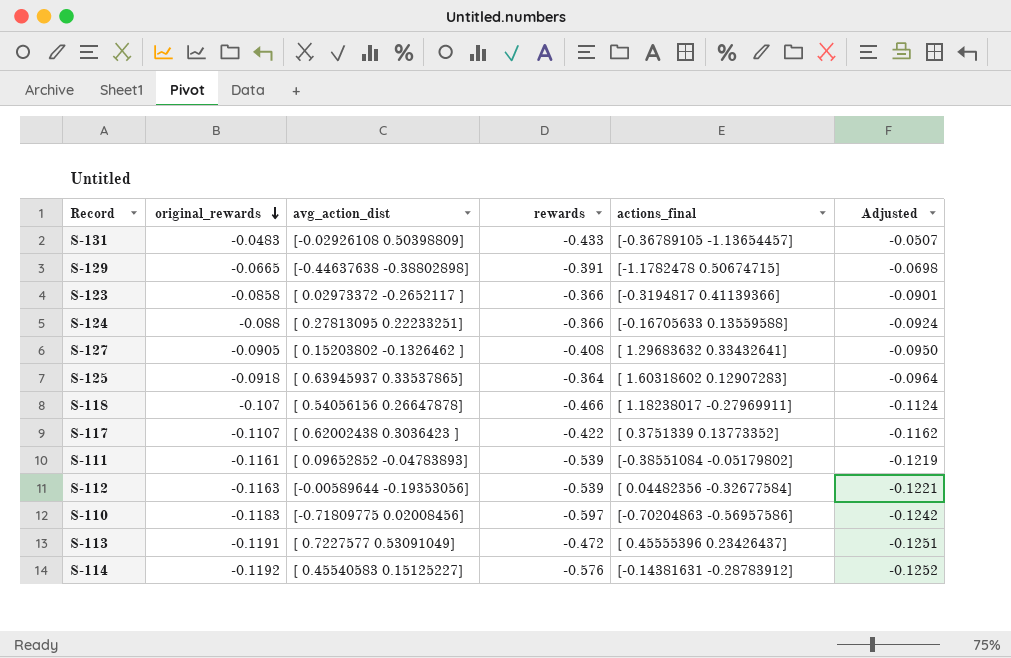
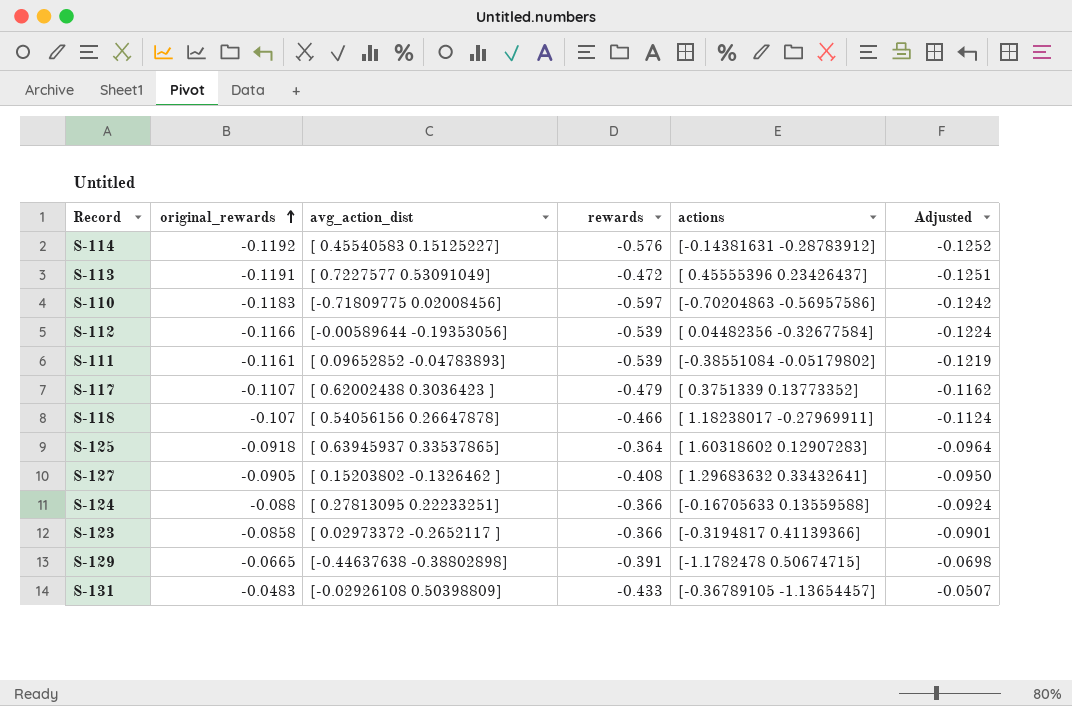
row order: original_rewards descending -> original_rewards ascending
column name: actions_final -> actions
S-112 | original_rewards: -0.1163 -> -0.1166
S-112 | Adjusted: -0.1221 -> -0.1224
S-117 | rewards: -0.422 -> -0.479

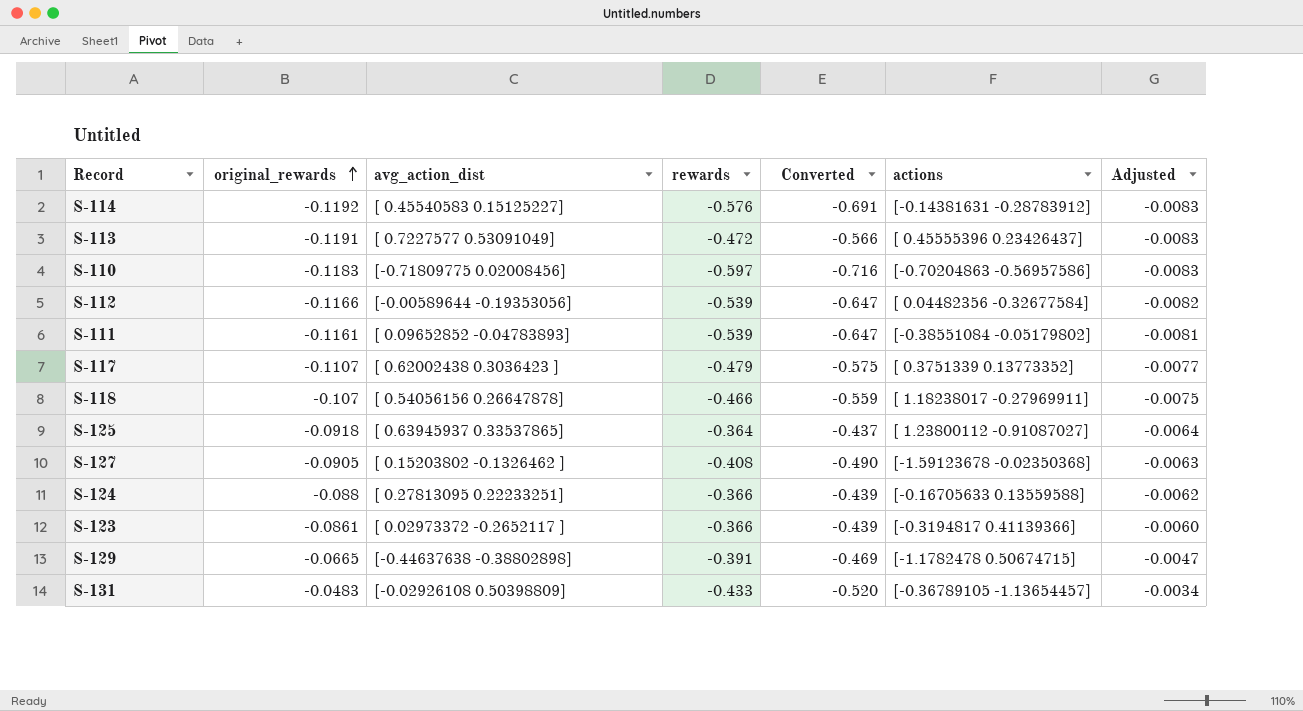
column Converted | formula: none -> [rewards] * 1.2
column Adjusted | formula: [original_rewards] * 1.05 -> [original_rewards] * 0.07
S-125 | actions: [ 1.60318602 0.12907283] -> [ 1.23800112 -0.91087027]
S-127 | actions: [ 1.29683632 0.33432641] -> [-1.59123678 -0.02350368]
S-123 | original_rewards: -0.0858 -> -0.0861

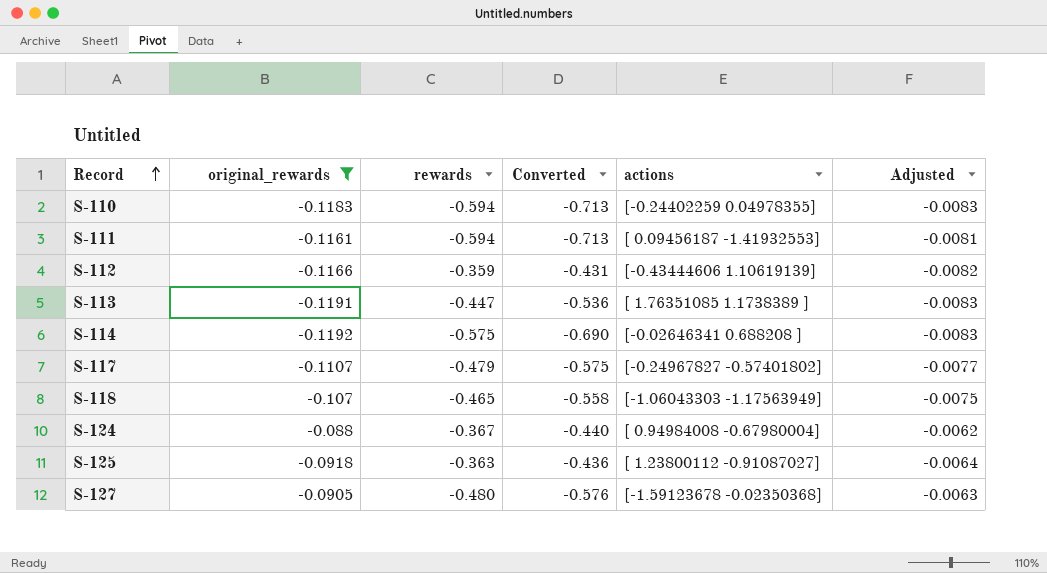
filter: none -> original_rewards <= -0.088
row order: original_rewards ascending -> Record ascending
column avg_action_dist | position: 3 -> none
S-110 | rewards: -0.597 -> -0.594
S-110 | Converted: -0.716 -> -0.713
S-110 | actions: [-0.70204863 -0.56957586] -> [-0.24402259 0.04978355]
S-111 | rewards: -0.539 -> -0.594
S-111 | Converted: -0.647 -> -0.713
S-111 | actions: [-0.38551084 -0.05179802] -> [ 0.09456187 -1.41932553]
S-112 | rewards: -0.539 -> -0.359
S-112 | Converted: -0.647 -> -0.431
S-112 | actions: [ 0.04482356 -0.32677584] -> [-0.43444606 1.10619139]
S-113 | rewards: -0.472 -> -0.447
S-113 | Converted: -0.566 -> -0.536
S-113 | actions: [ 0.45555396 0.23426437] -> [ 1.76351085 1.1738389 ]
S-114 | rewards: -0.576 -> -0.575
S-114 | Converted: -0.691 -> -0.690
S-114 | actions: [-0.14381631 -0.28783912] -> [-0.02646341 0.688208 ]
S-117 | actions: [ 0.3751339 0.13773352] -> [-0.24967827 -0.57401802]
S-118 | rewards: -0.466 -> -0.465
S-118 | Converted: -0.559 -> -0.558
S-118 | actions: [ 1.18238017 -0.27969911] -> [-1.06043303 -1.17563949]
S-124 | rewards: -0.366 -> -0.367
S-124 | Converted: -0.439 -> -0.440
S-124 | actions: [-0.16705633 0.13559588] -> [ 0.94984008 -0.67980004]
S-125 | rewards: -0.364 -> -0.363
S-125 | Converted: -0.437 -> -0.436
S-127 | rewards: -0.408 -> -0.480
S-127 | Converted: -0.490 -> -0.576

